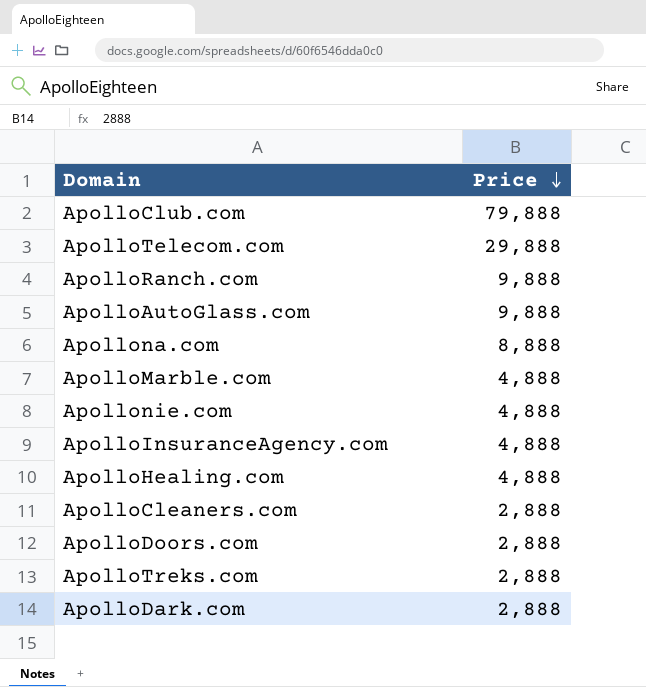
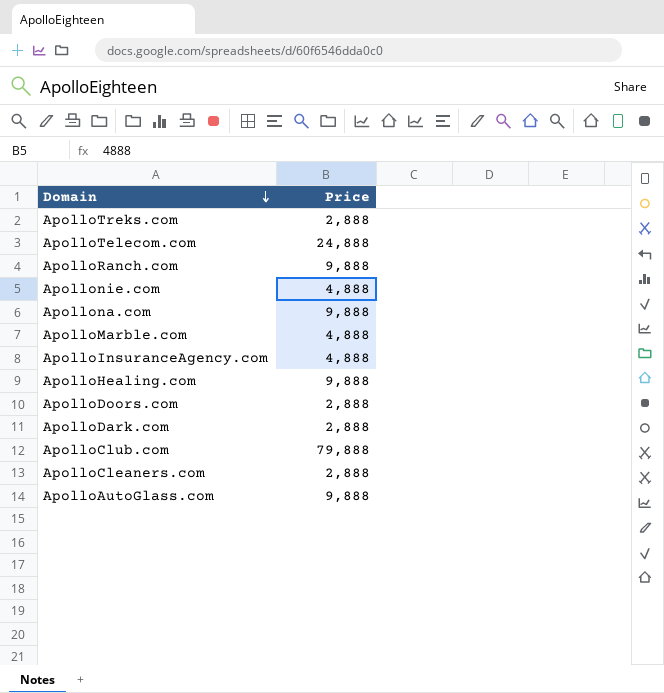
row order: Price descending -> Domain descending
ApolloTelecom.com | Price: 29,888 -> 24,888
Apollona.com | Price: 8,888 -> 9,888
ApolloHealing.com | Price: 4,888 -> 9,888

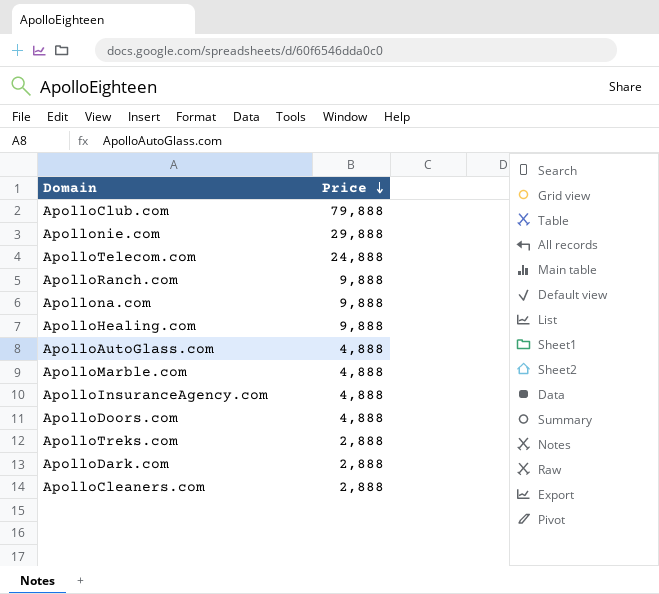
row order: Domain descending -> Price descending
Apollonie.com | Price: 4,888 -> 29,888
ApolloAutoGlass.com | Price: 9,888 -> 4,888
ApolloDoors.com | Price: 2,888 -> 4,888

